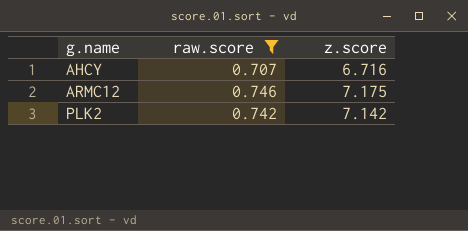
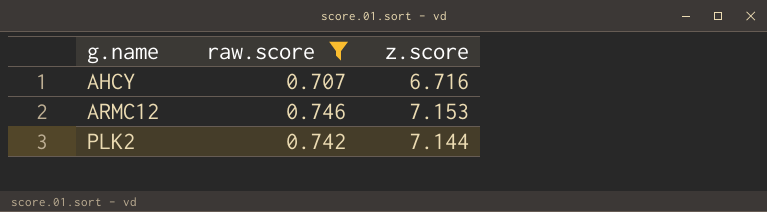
ARMC12 | z.score: 7.175 -> 7.153
PLK2 | z.score: 7.142 -> 7.144

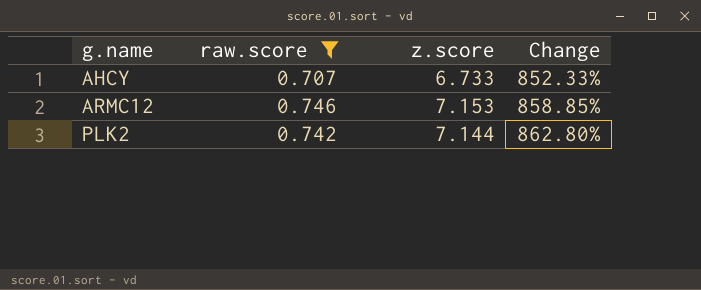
column Change | formula: none -> ([z.score] - [raw.score]) / [raw.score]
AHCY | z.score: 6.716 -> 6.733

